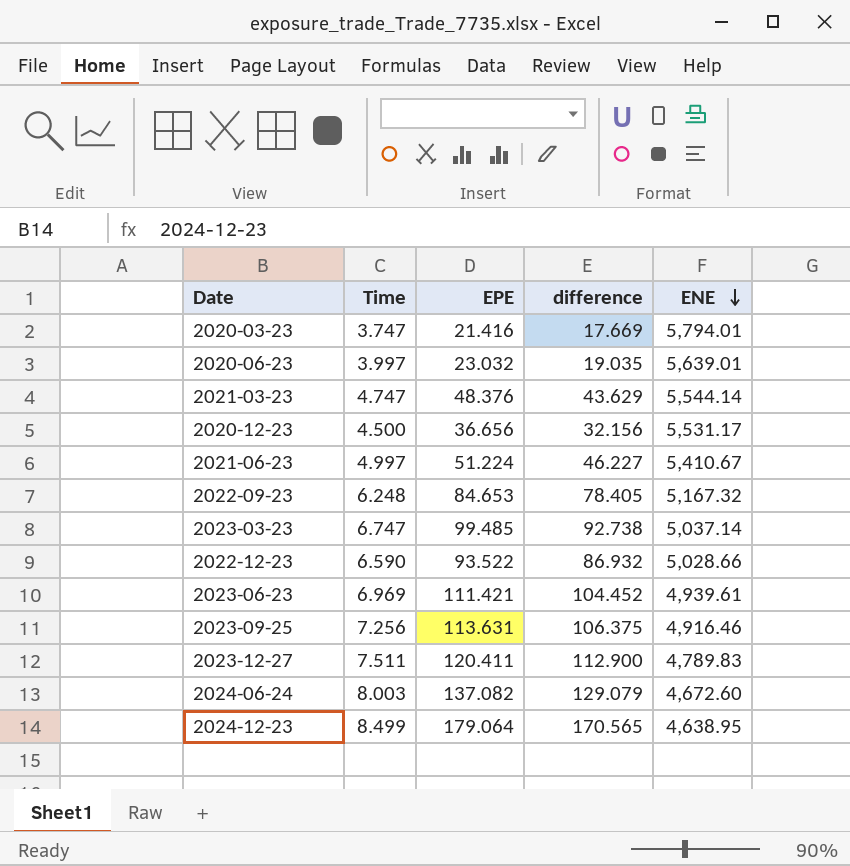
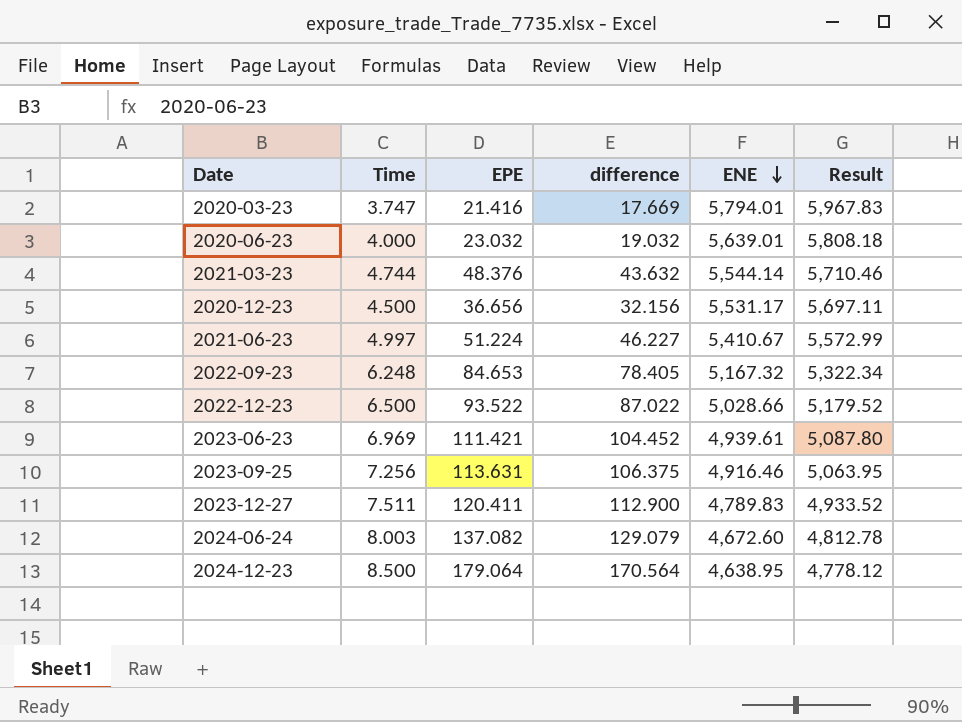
column Result | formula: none -> [ENE] * 1.03
row 2023-03-23: 6.747 | 99.485 | 92.738 | 5,037.14 -> none
2020-06-23 | Time: 3.997 -> 4.000
2020-06-23 | difference: 19.035 -> 19.032
2021-03-23 | Time: 4.747 -> 4.744
2021-03-23 | difference: 43.629 -> 43.632
2022-12-23 | Time: 6.590 -> 6.500
2022-12-23 | difference: 86.932 -> 87.022
2024-12-23 | Time: 8.499 -> 8.500
2024-12-23 | difference: 170.565 -> 170.564

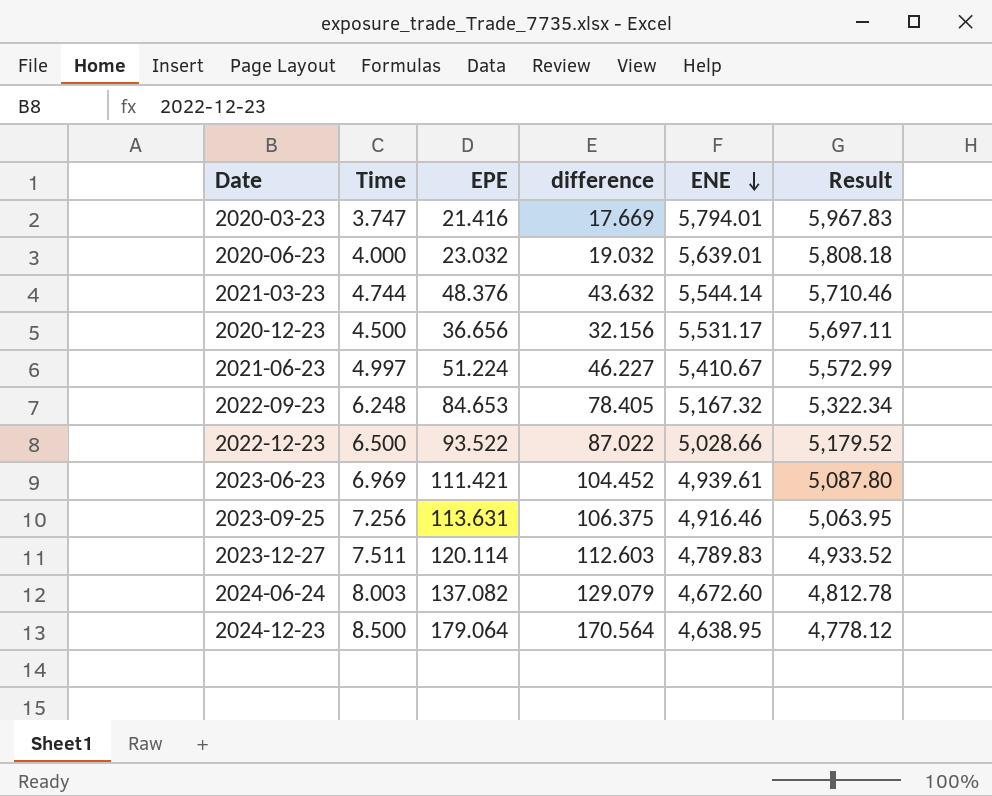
2023-12-27 | EPE: 120.411 -> 120.114
2023-12-27 | difference: 112.900 -> 112.603

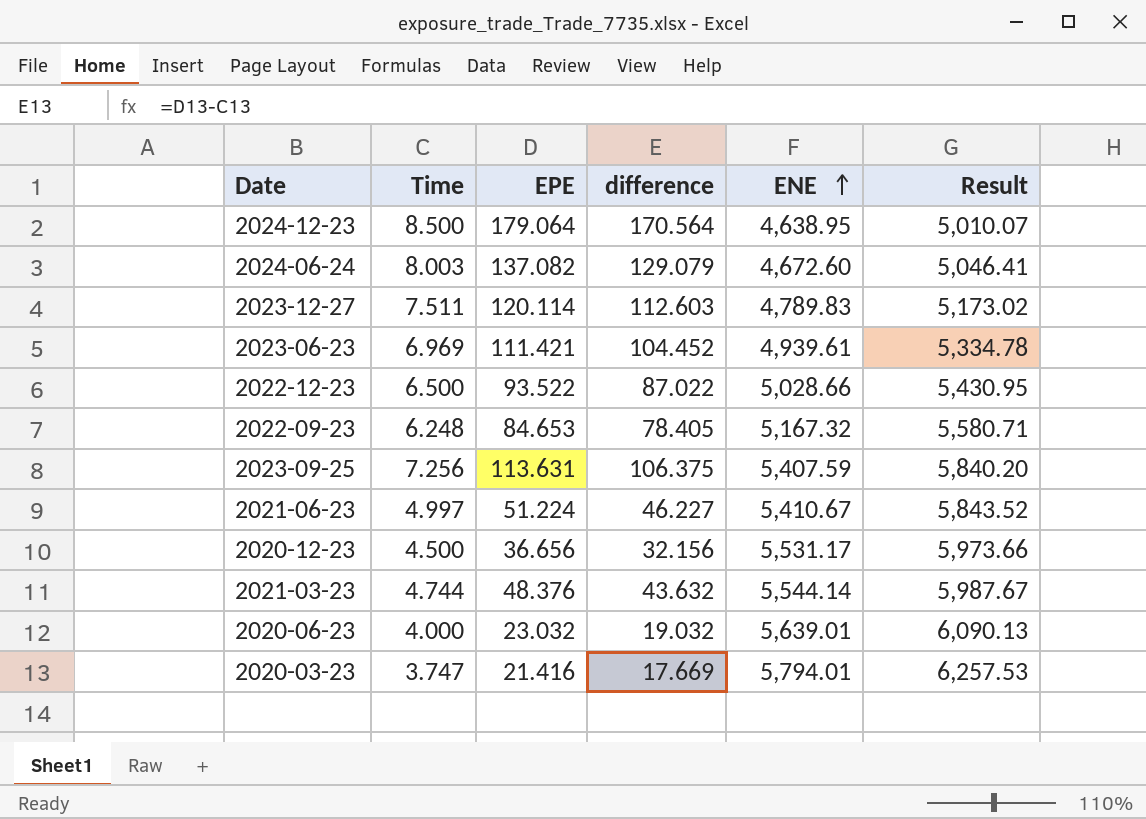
row order: ENE descending -> ENE ascending
column Result | formula: [ENE] * 1.03 -> [ENE] * 1.08
2023-09-25 | ENE: 4,916.46 -> 5,407.59

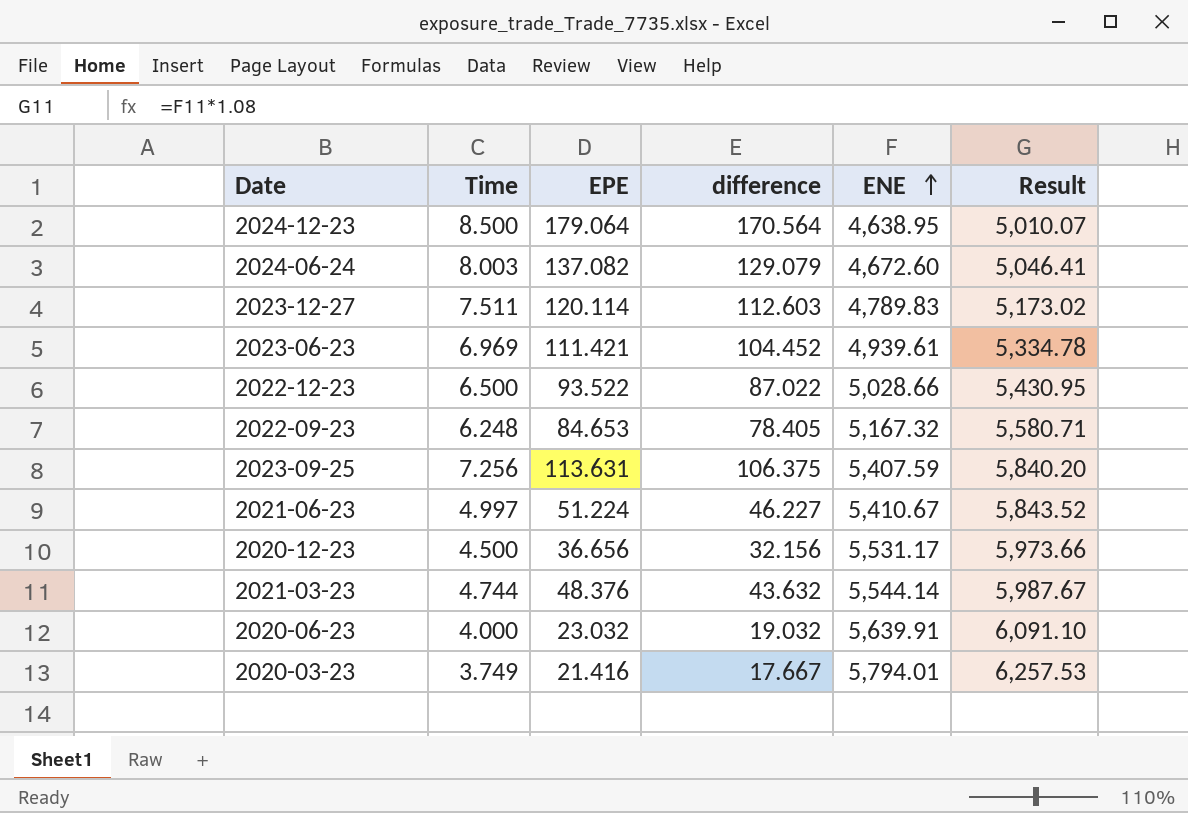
2020-06-23 | ENE: 5,639.01 -> 5,639.91
2020-06-23 | Result: 6,090.13 -> 6,091.10
2020-03-23 | Time: 3.747 -> 3.749
2020-03-23 | difference: 17.669 -> 17.667

